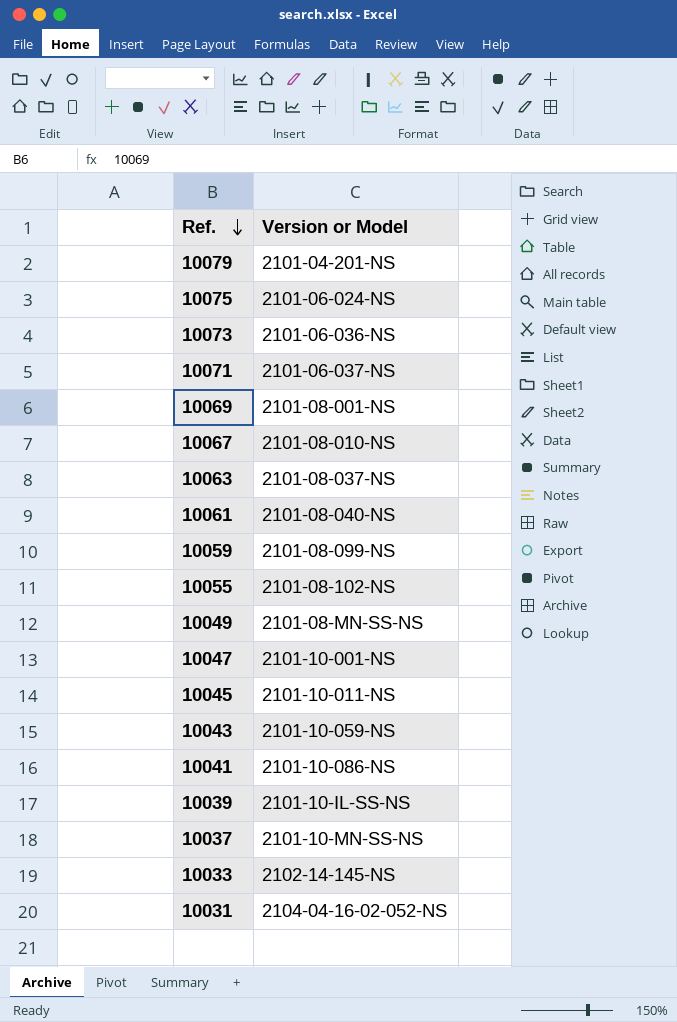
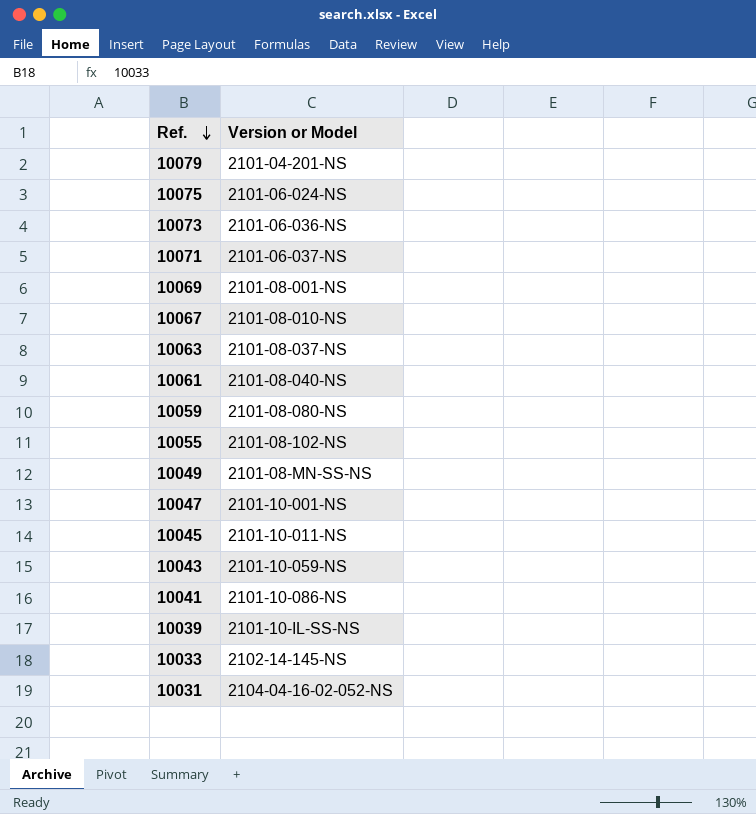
row 10037: 2101-10-MN-SS-NS -> none
10059 | Version or Model: 2101-08-099-NS -> 2101-08-080-NS

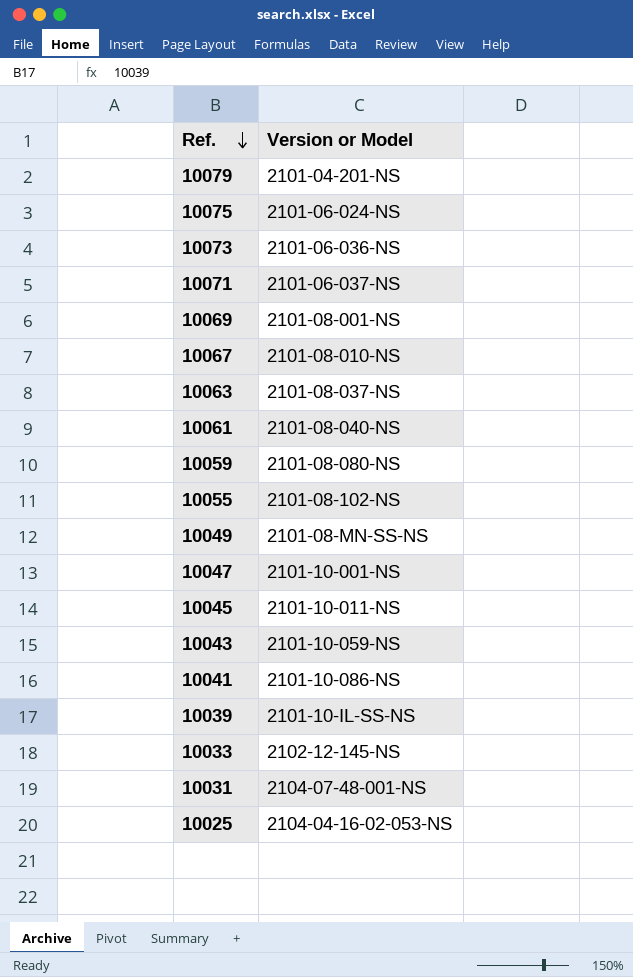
10033 | Version or Model: 2102-14-145-NS -> 2102-12-145-NS
10031 | Version or Model: 2104-04-16-02-052-NS -> 2104-07-48-001-NS
row 10025: none -> 2104-04-16-02-053-NS

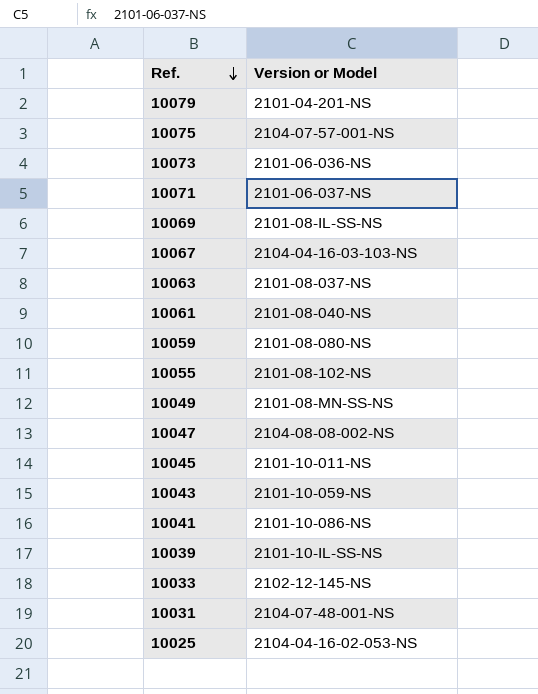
10075 | Version or Model: 2101-06-024-NS -> 2104-07-57-001-NS
10069 | Version or Model: 2101-08-001-NS -> 2101-08-IL-SS-NS
10067 | Version or Model: 2101-08-010-NS -> 2104-04-16-03-103-NS
10047 | Version or Model: 2101-10-001-NS -> 2104-08-08-002-NS

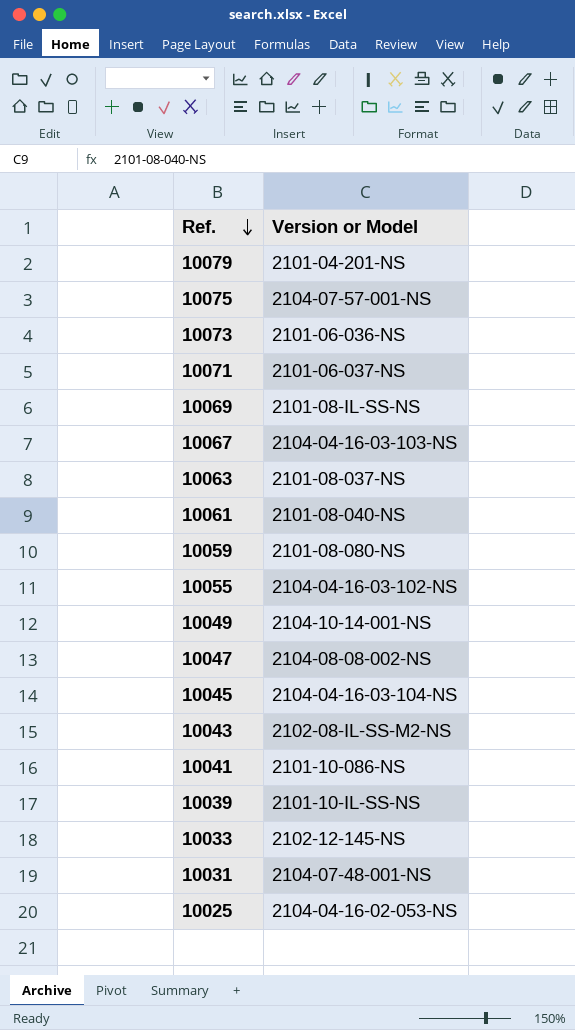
10055 | Version or Model: 2101-08-102-NS -> 2104-04-16-03-102-NS
10049 | Version or Model: 2101-08-MN-SS-NS -> 2104-10-14-001-NS
10045 | Version or Model: 2101-10-011-NS -> 2104-04-16-03-104-NS
10043 | Version or Model: 2101-10-059-NS -> 2102-08-IL-SS-M2-NS

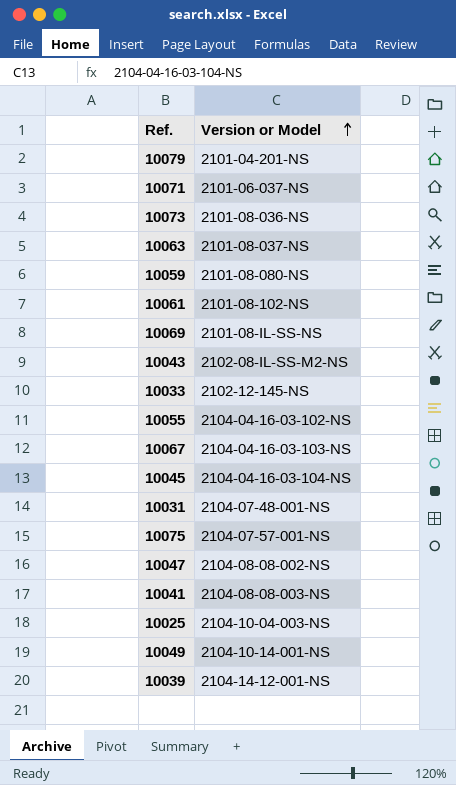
row order: Ref. descending -> Version or Model ascending
10073 | Version or Model: 2101-06-036-NS -> 2101-08-036-NS
10061 | Version or Model: 2101-08-040-NS -> 2101-08-102-NS
10041 | Version or Model: 2101-10-086-NS -> 2104-08-08-003-NS
10025 | Version or Model: 2104-04-16-02-053-NS -> 2104-10-04-003-NS
10039 | Version or Model: 2101-10-IL-SS-NS -> 2104-14-12-001-NS

